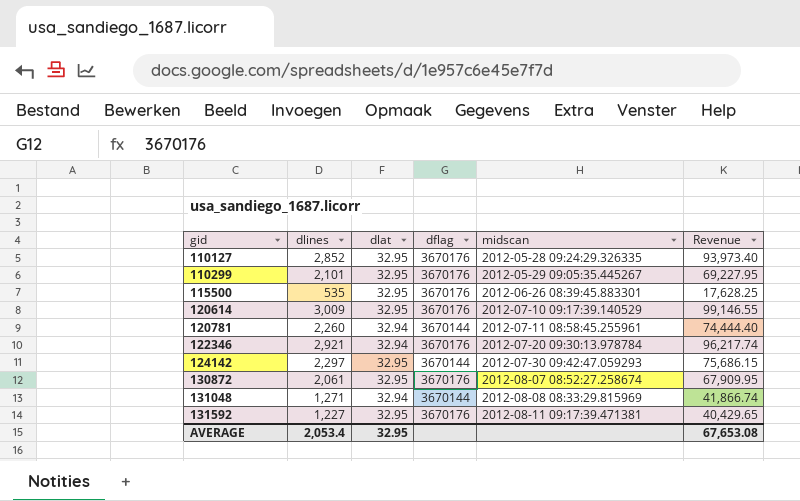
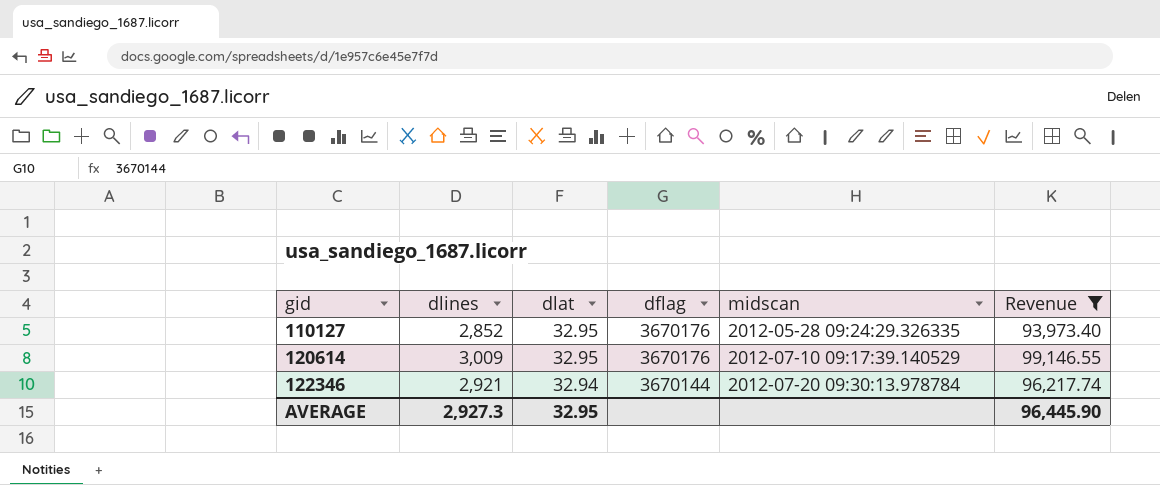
filter: none -> Revenue >= 93,973.40
122346 | dflag: 3670176 -> 3670144
AVERAGE | dlines: 2,053.4 -> 2,927.3
AVERAGE | Revenue: 67,653.08 -> 96,445.90

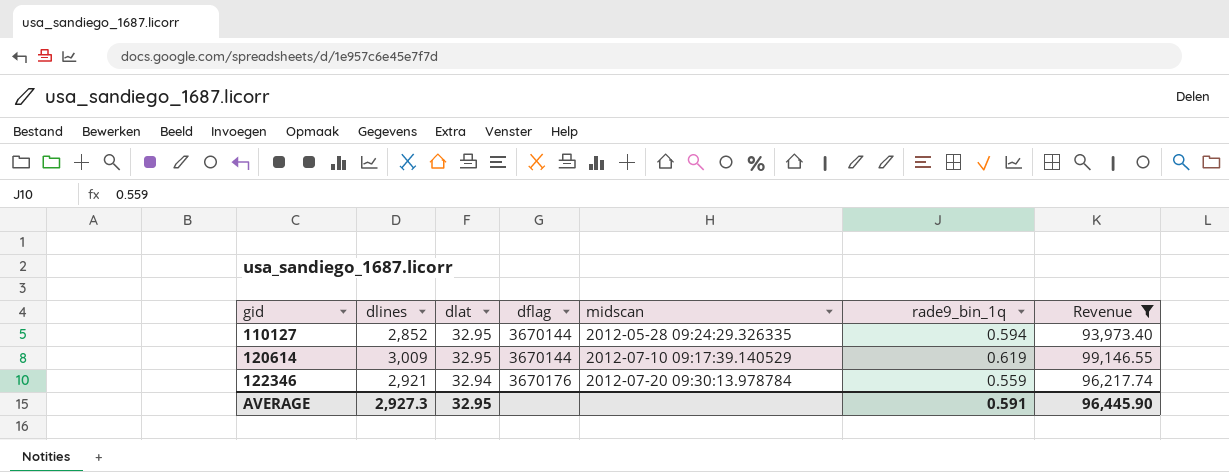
column rade9_bin_1q | position: none -> 6
110127 | dflag: 3670176 -> 3670144
120614 | dflag: 3670176 -> 3670144
122346 | dflag: 3670144 -> 3670176

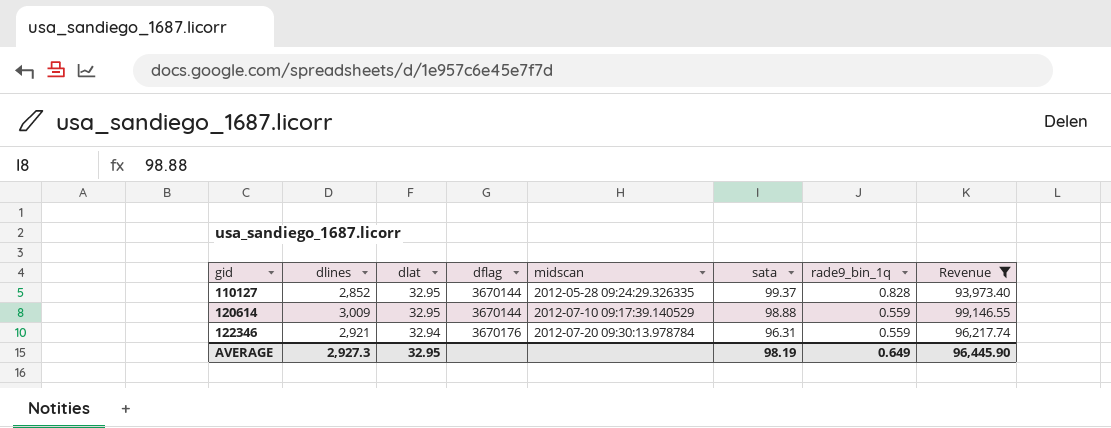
column sata | position: none -> 6
110127 | rade9_bin_1q: 0.594 -> 0.828
120614 | rade9_bin_1q: 0.619 -> 0.559
AVERAGE | rade9_bin_1q: 0.591 -> 0.649

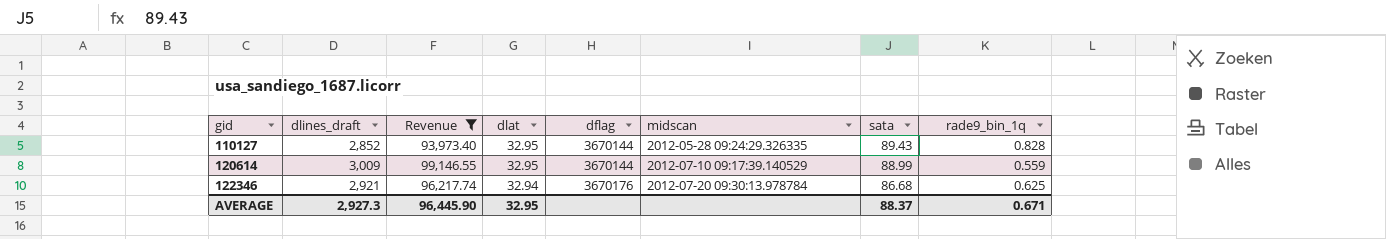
column name: dlines -> dlines_draft
column Revenue | position: 8 -> 3
110127 | sata: 99.37 -> 89.43
120614 | sata: 98.88 -> 88.99
122346 | sata: 96.31 -> 86.68
122346 | rade9_bin_1q: 0.559 -> 0.625
AVERAGE | sata: 98.19 -> 88.37
AVERAGE | rade9_bin_1q: 0.649 -> 0.671

